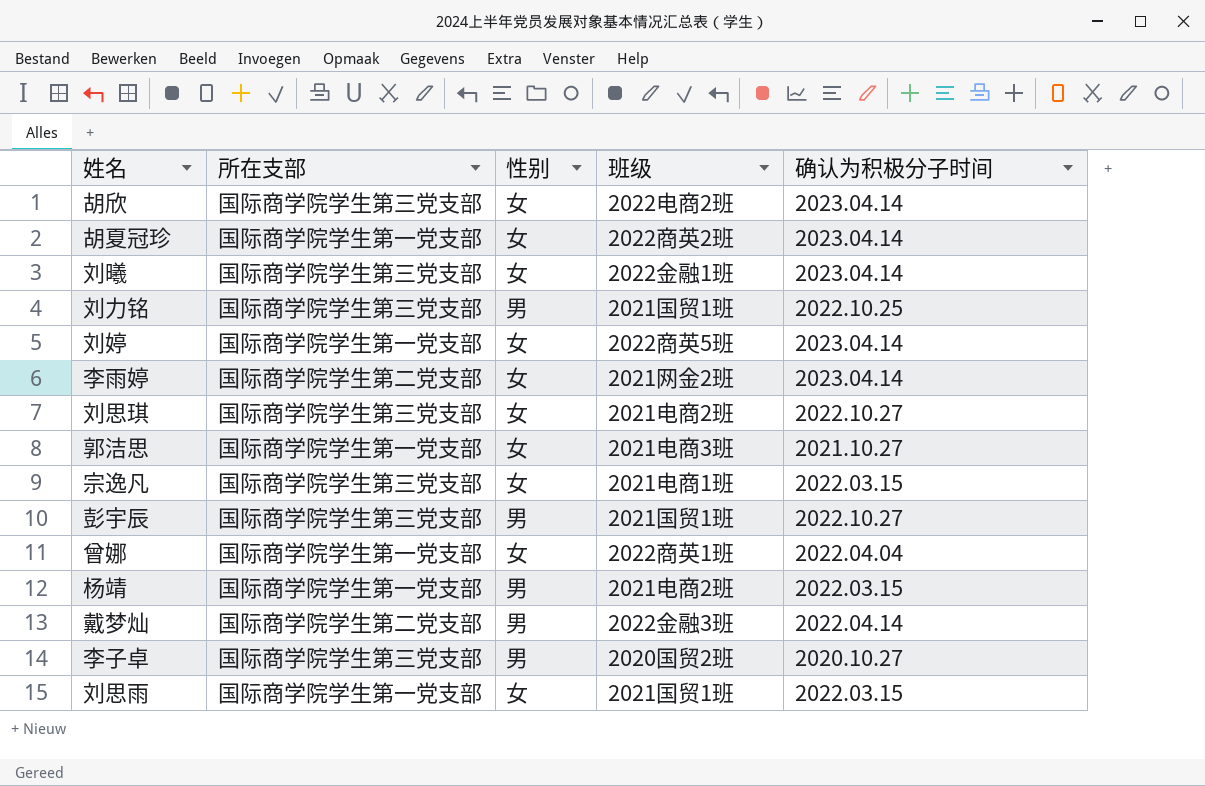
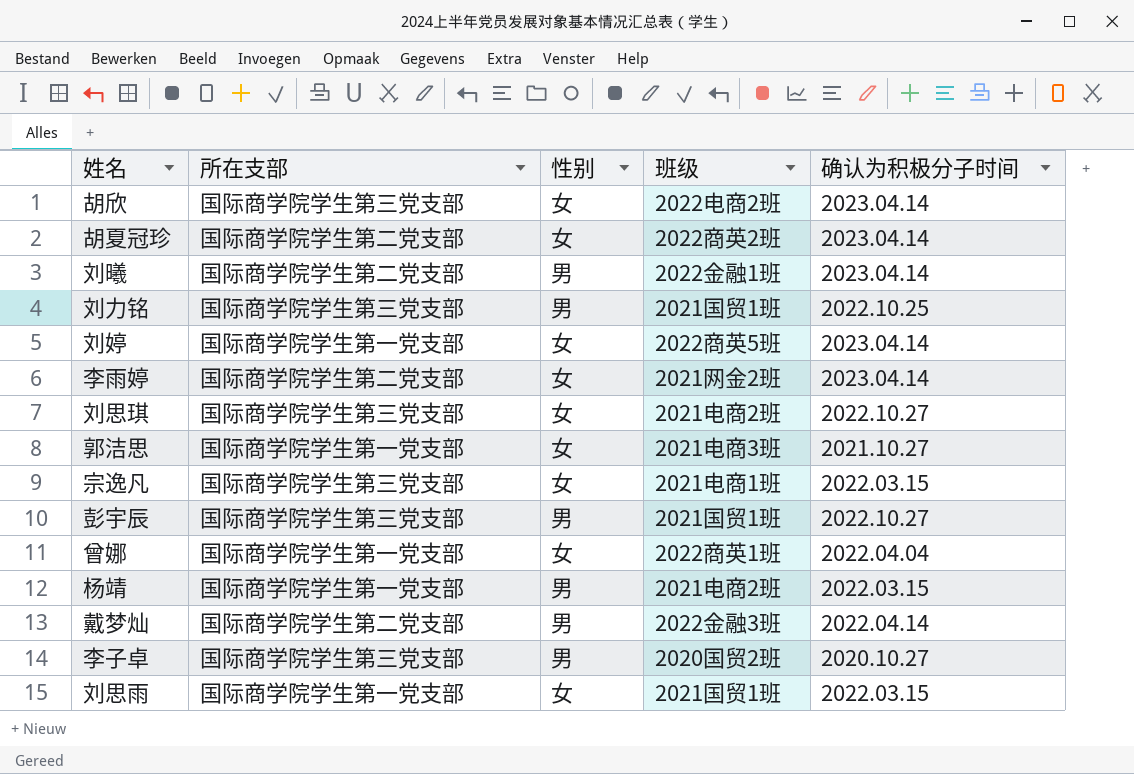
胡夏冠珍 | 所在支部: 国际商学院学生第一党支部 -> 国际商学院学生第二党支部
刘曦 | 所在支部: 国际商学院学生第三党支部 -> 国际商学院学生第二党支部
刘曦 | 性别: 女 -> 男

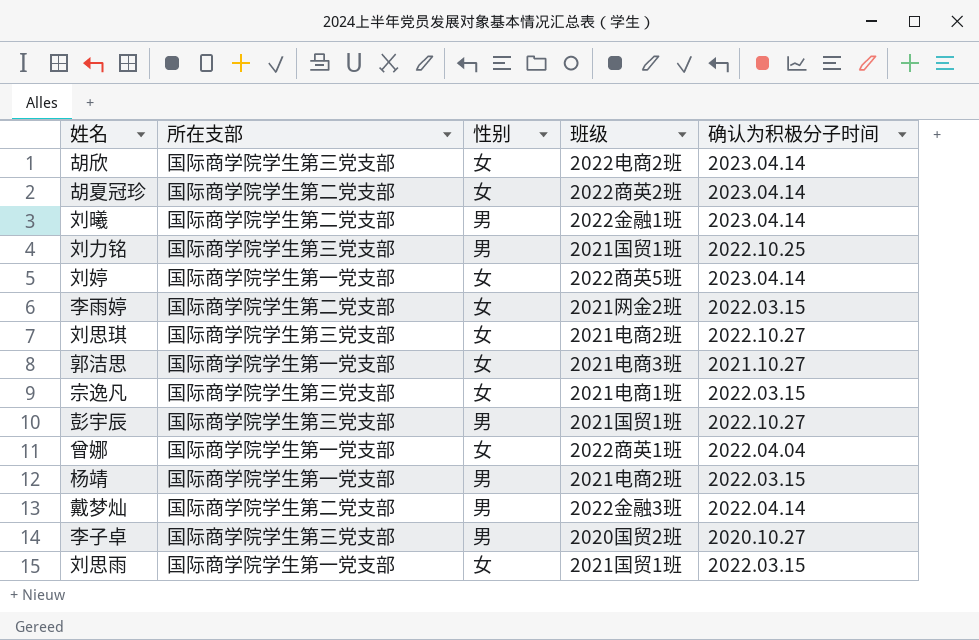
李雨婷 | 确认为积极分子时间: 2023.04.14 -> 2022.03.15

